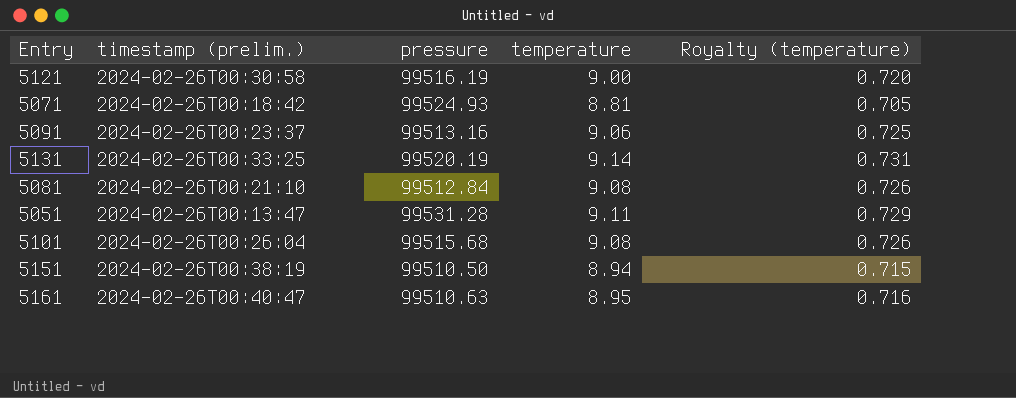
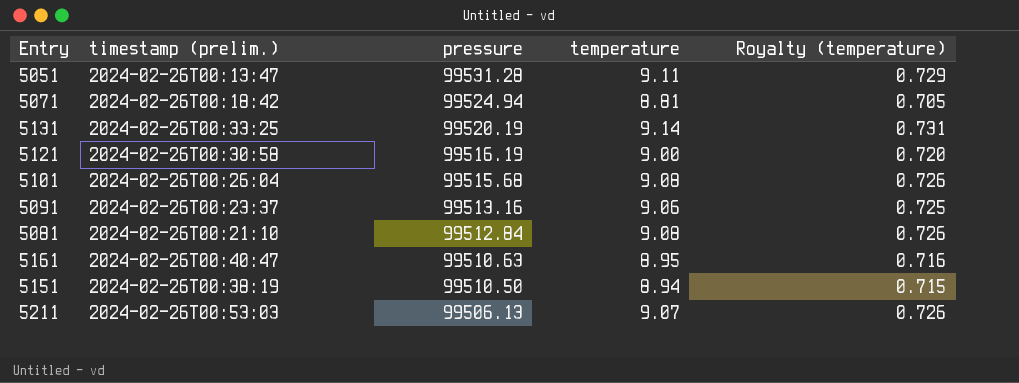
row order: none -> pressure descending
5071 | pressure: 99524.93 -> 99524.94
row 5211: none -> 2024-02-26T00:53:03 | 99506.13 | 9.07 | 0.726

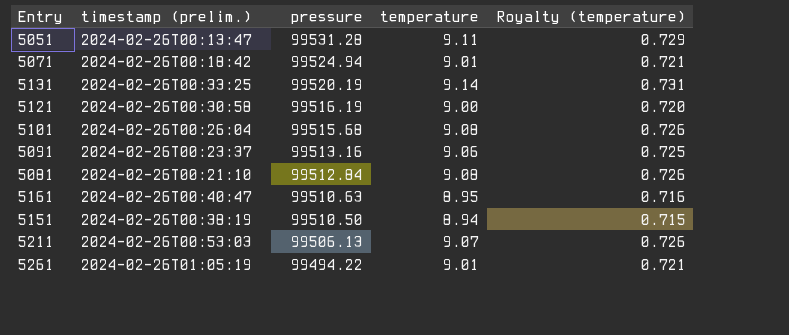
5071 | temperature: 8.81 -> 9.01
5071 | Royalty (temperature): 0.705 -> 0.721
row 5261: none -> 2024-02-26T01:05:19 | 99494.22 | 9.01 | 0.721

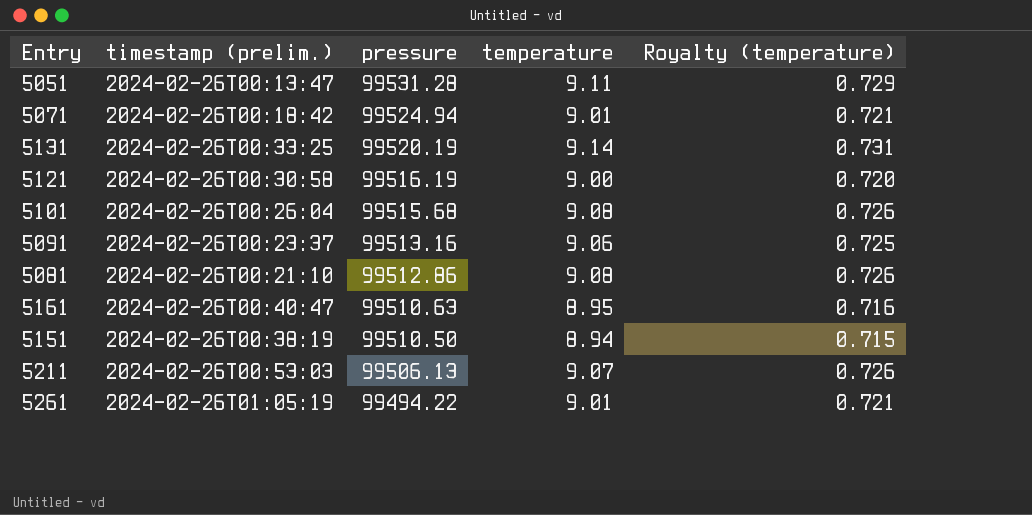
5081 | pressure: 99512.84 -> 99512.86

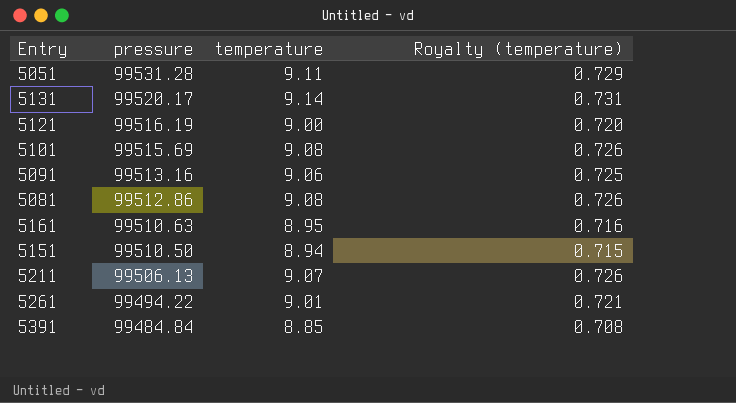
column timestamp (prelim.) | position: 2 -> none
row 5071: 2024-02-26T00:18:42 | 99524.94 | 9.01 | 0.721 -> none
5131 | pressure: 99520.19 -> 99520.17
5101 | pressure: 99515.68 -> 99515.69
row 5391: none -> 99484.84 | 8.85 | 0.708

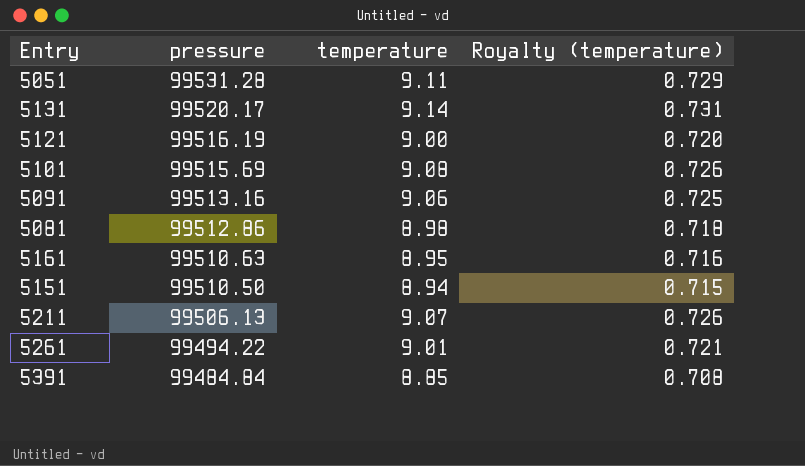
5081 | temperature: 9.08 -> 8.98
5081 | Royalty (temperature): 0.726 -> 0.718

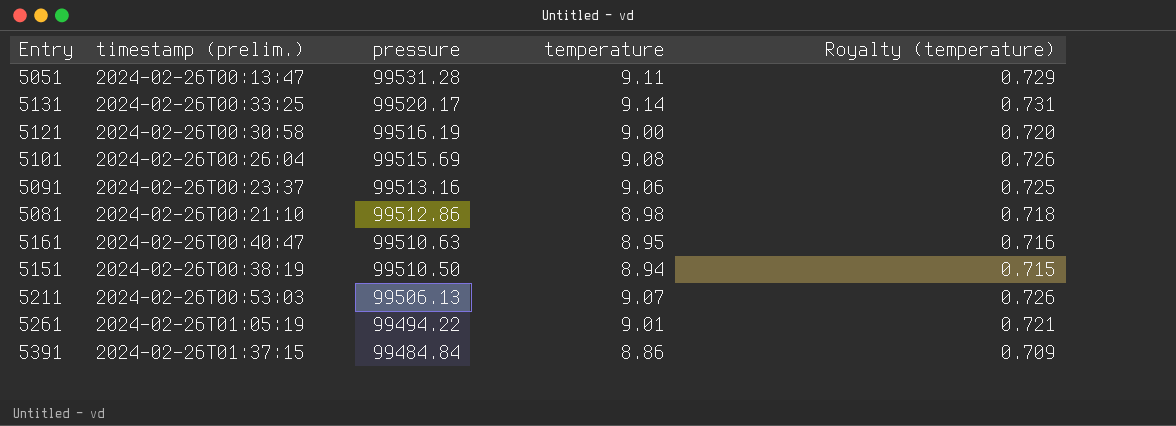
column timestamp (prelim.) | position: none -> 2
5391 | temperature: 8.85 -> 8.86
5391 | Royalty (temperature): 0.708 -> 0.709

